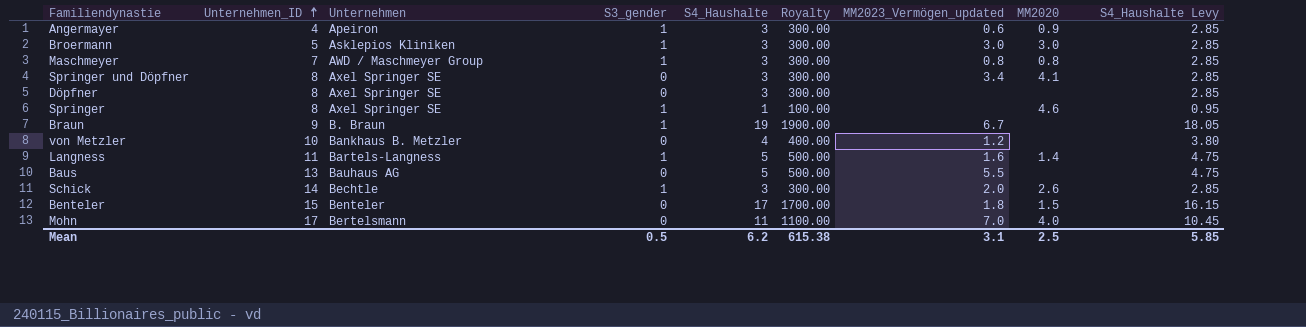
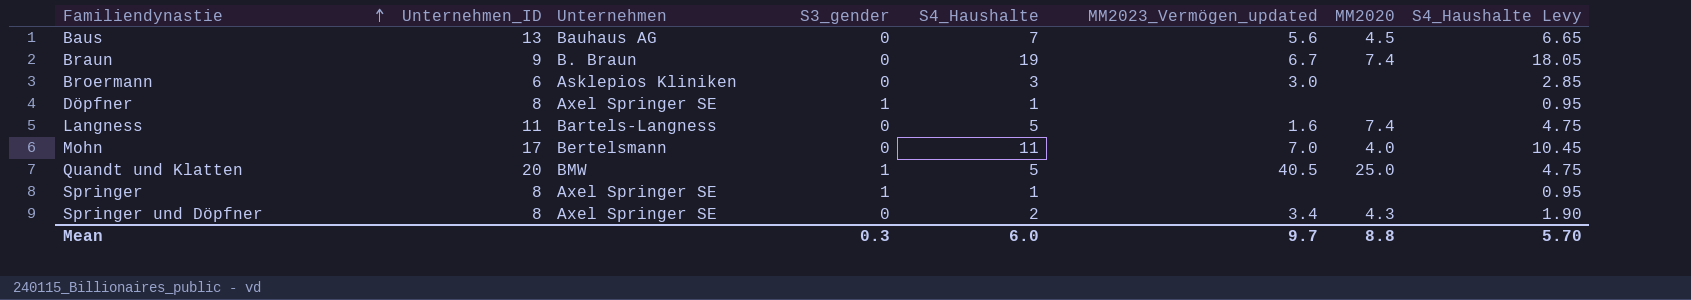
row order: Unternehmen_ID ascending -> Familiendynastie ascending
column Royalty | formula: [S4_Haushalte] * 100 -> none
row Angermayer: 4 | Apeiron | 1 | 3 | 300.00 | 0.6 | 0.9 | 2.85 -> none
row Maschmeyer: 7 | AWD / Maschmeyer Group | 1 | 3 | 300.00 | 0.8 | 0.8 | 2.85 -> none
row von Metzler: 10 | Bankhaus B. Metzler | 0 | 4 | 400.00 | 1.2 | none | 3.80 -> none
row Schick: 14 | Bechtle | 1 | 3 | 300.00 | 2.0 | 2.6 | 2.85 -> none
row Benteler: 15 | Benteler | 0 | 17 | 1700.00 | 1.8 | 1.5 | 16.15 -> none
Baus | S4_Haushalte: 5 -> 7
Baus | MM2023_Vermögen_updated: 5.5 -> 5.6
Baus | MM2020: none -> 4.5
Baus | S4_Haushalte Levy: 4.75 -> 6.65
Braun | S3_gender: 1 -> 0
Braun | MM2020: none -> 7.4
Broermann | Unternehmen_ID: 5 -> 6
Broermann | S3_gender: 1 -> 0
Broermann | MM2020: 3.0 -> none
Döpfner | S3_gender: 0 -> 1
Döpfner | S4_Haushalte: 3 -> 1
Döpfner | S4_Haushalte Levy: 2.85 -> 0.95
Langness | S3_gender: 1 -> 0
Langness | MM2020: 1.4 -> 7.4
row Quandt und Klatten: none -> 20 | BMW | 1 | 5 | 40.5 | 25.0 | 4.75
Springer | MM2020: 4.6 -> none
Springer und Döpfner | S4_Haushalte: 3 -> 2
Springer und Döpfner | MM2020: 4.1 -> 4.3
Springer und Döpfner | S4_Haushalte Levy: 2.85 -> 1.90
Mean | S3_gender: 0.5 -> 0.3
Mean | S4_Haushalte: 6.2 -> 6.0
Mean | MM2023_Vermögen_updated: 3.1 -> 9.7
Mean | MM2020: 2.5 -> 8.8
Mean | S4_Haushalte Levy: 5.85 -> 5.70

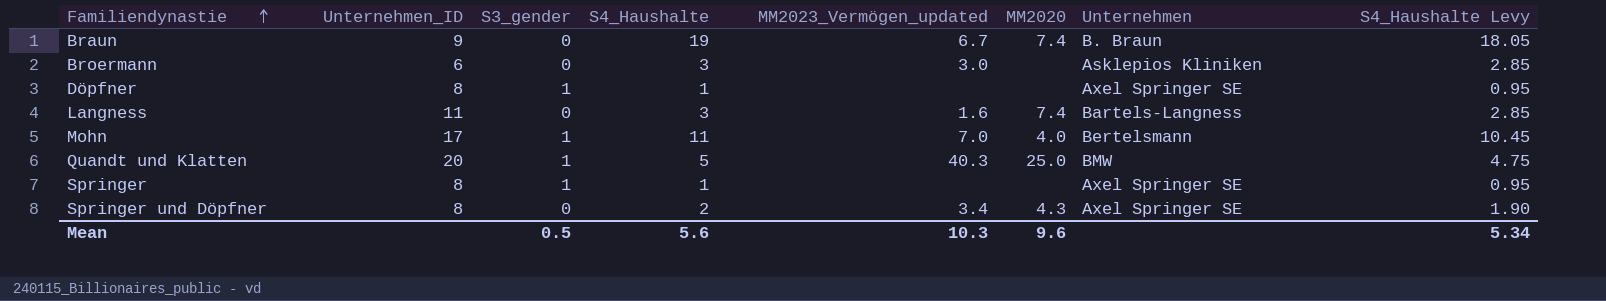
column Unternehmen | position: 3 -> 7
row Baus: 13 | Bauhaus AG | 0 | 7 | 5.6 | 4.5 | 6.65 -> none
Langness | S4_Haushalte: 5 -> 3
Langness | S4_Haushalte Levy: 4.75 -> 2.85
Mohn | S3_gender: 0 -> 1
Quandt und Klatten | MM2023_Vermögen_updated: 40.5 -> 40.3
Mean | S3_gender: 0.3 -> 0.5
Mean | S4_Haushalte: 6.0 -> 5.6
Mean | MM2023_Vermögen_updated: 9.7 -> 10.3
Mean | MM2020: 8.8 -> 9.6
Mean | S4_Haushalte Levy: 5.70 -> 5.34

